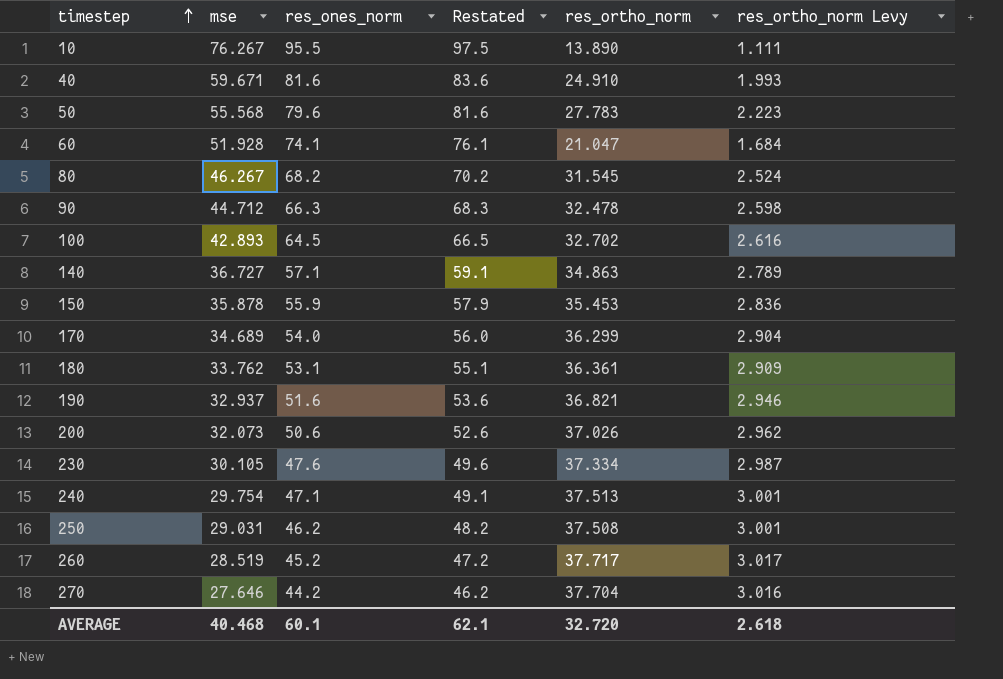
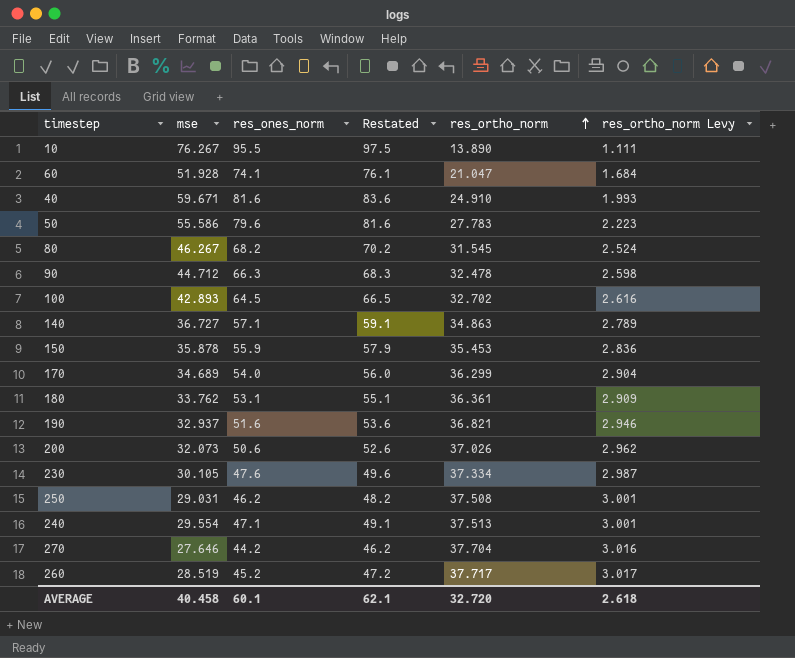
row order: timestep ascending -> res_ortho_norm ascending
50 | mse: 55.568 -> 55.586
240 | mse: 29.754 -> 29.554
AVERAGE | mse: 40.468 -> 40.458

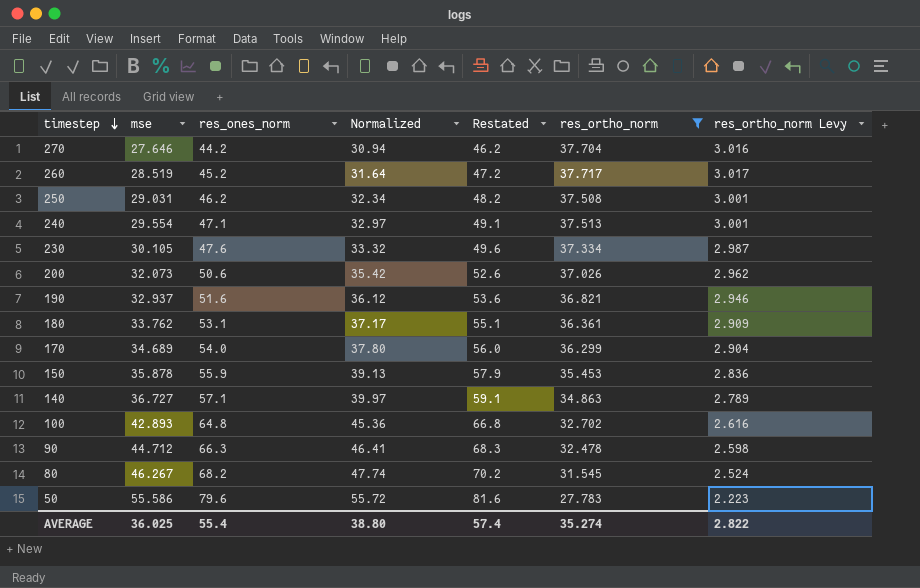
filter: none -> res_ortho_norm >= 27.783
row order: res_ortho_norm ascending -> timestep descending
column Normalized | formula: none -> [res_ones_norm] * 0.7
100 | res_ones_norm: 64.5 -> 64.8
100 | Restated: 66.5 -> 66.8
AVERAGE | mse: 40.458 -> 36.025
AVERAGE | res_ones_norm: 60.1 -> 55.4
AVERAGE | Restated: 62.1 -> 57.4
AVERAGE | res_ortho_norm: 32.720 -> 35.274
AVERAGE | res_ortho_norm Levy: 2.618 -> 2.822

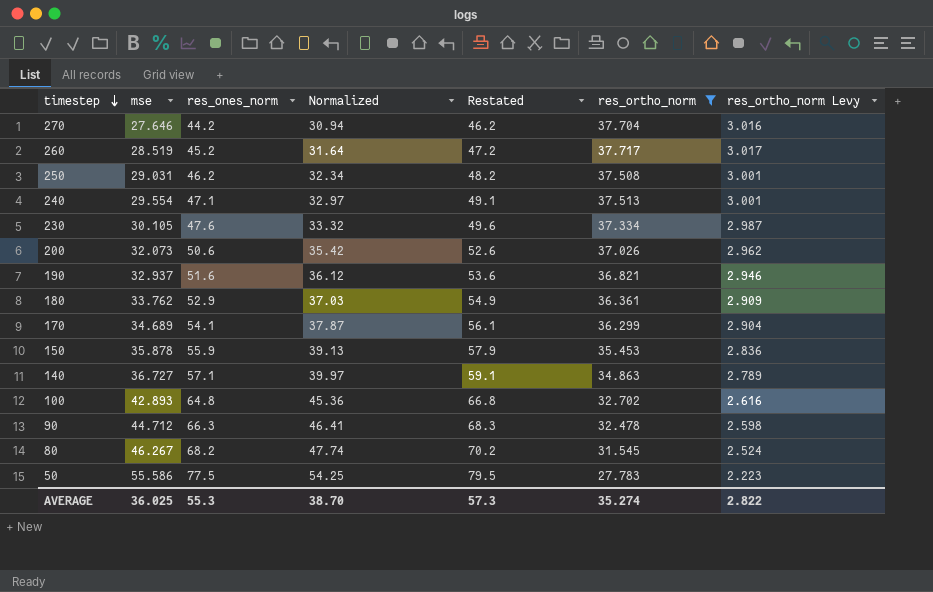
180 | res_ones_norm: 53.1 -> 52.9
180 | Normalized: 37.17 -> 37.03
180 | Restated: 55.1 -> 54.9
170 | res_ones_norm: 54.0 -> 54.1
170 | Normalized: 37.80 -> 37.87
170 | Restated: 56.0 -> 56.1
50 | res_ones_norm: 79.6 -> 77.5
50 | Normalized: 55.72 -> 54.25
50 | Restated: 81.6 -> 79.5
AVERAGE | res_ones_norm: 55.4 -> 55.3
AVERAGE | Normalized: 38.80 -> 38.70
AVERAGE | Restated: 57.4 -> 57.3

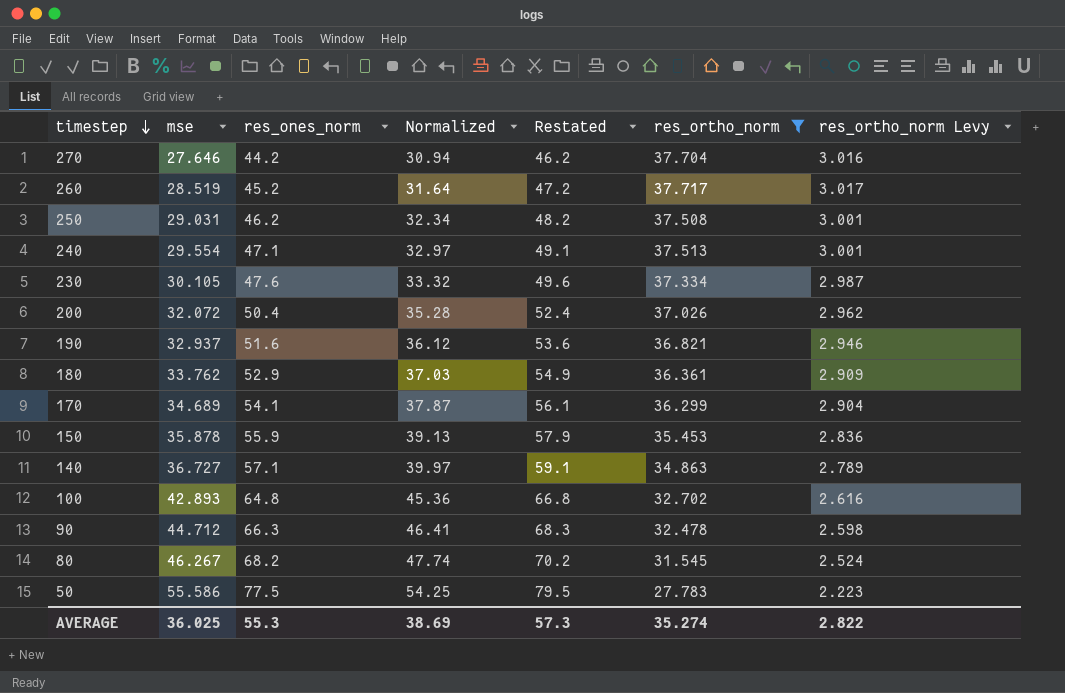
200 | mse: 32.073 -> 32.072
200 | res_ones_norm: 50.6 -> 50.4
200 | Normalized: 35.42 -> 35.28
200 | Restated: 52.6 -> 52.4
AVERAGE | Normalized: 38.70 -> 38.69

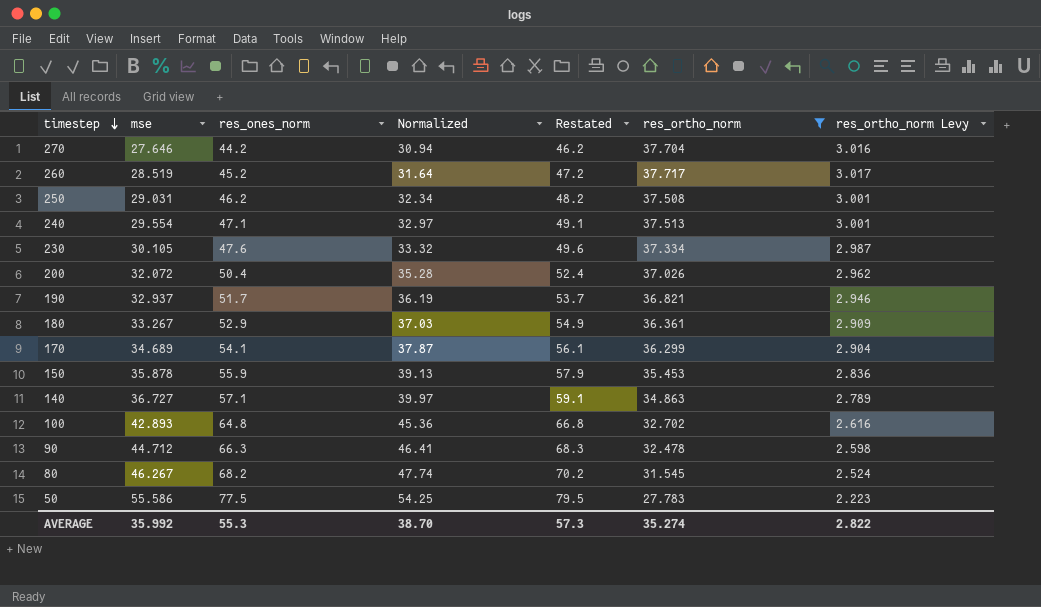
190 | res_ones_norm: 51.6 -> 51.7
190 | Normalized: 36.12 -> 36.19
190 | Restated: 53.6 -> 53.7
180 | mse: 33.762 -> 33.267
AVERAGE | mse: 36.025 -> 35.992
AVERAGE | Normalized: 38.69 -> 38.70

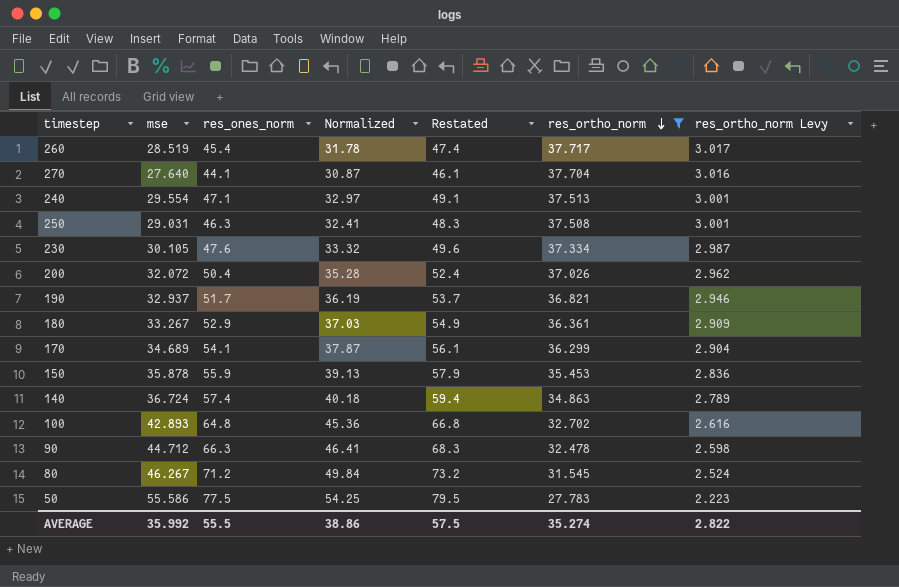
row order: timestep descending -> res_ortho_norm descending
260 | res_ones_norm: 45.2 -> 45.4
260 | Normalized: 31.64 -> 31.78
260 | Restated: 47.2 -> 47.4
270 | mse: 27.646 -> 27.640
270 | res_ones_norm: 44.2 -> 44.1
270 | Normalized: 30.94 -> 30.87
270 | Restated: 46.2 -> 46.1
250 | res_ones_norm: 46.2 -> 46.3
250 | Normalized: 32.34 -> 32.41
250 | Restated: 48.2 -> 48.3
140 | mse: 36.727 -> 36.724
140 | res_ones_norm: 57.1 -> 57.4
140 | Normalized: 39.97 -> 40.18
140 | Restated: 59.1 -> 59.4
80 | res_ones_norm: 68.2 -> 71.2
80 | Normalized: 47.74 -> 49.84
80 | Restated: 70.2 -> 73.2
AVERAGE | res_ones_norm: 55.3 -> 55.5
AVERAGE | Normalized: 38.70 -> 38.86
AVERAGE | Restated: 57.3 -> 57.5

